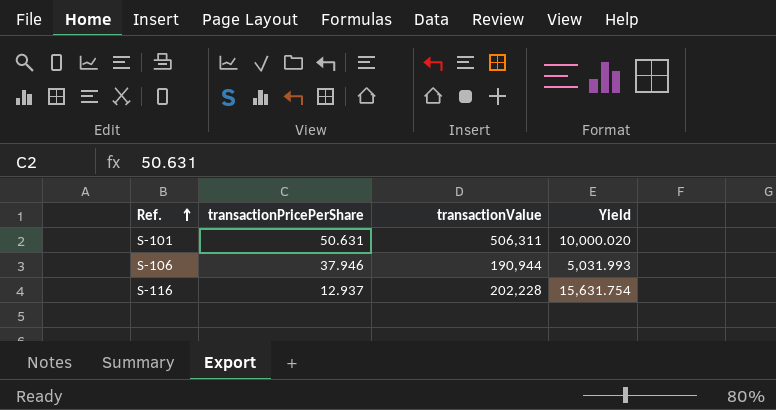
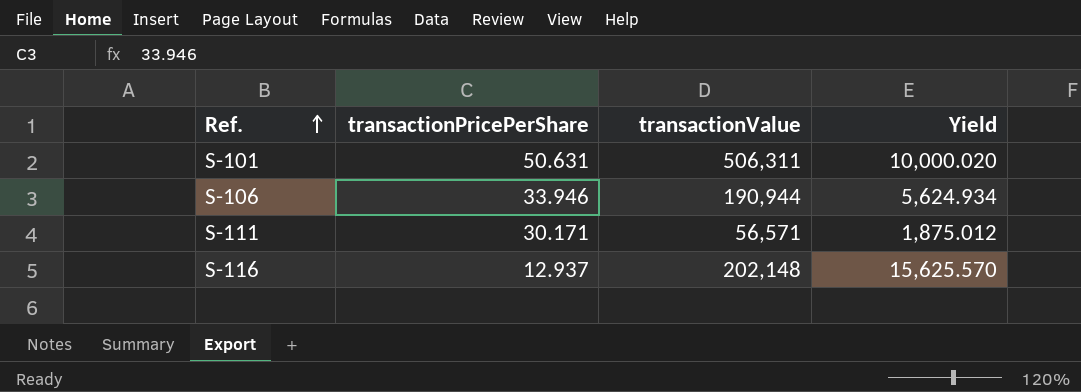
S-106 | transactionPricePerShare: 37.946 -> 33.946
S-106 | Yield: 5,031.993 -> 5,624.934
row S-111: none -> 30.171 | 56,571 | 1,875.012
S-116 | transactionValue: 202,228 -> 202,148
S-116 | Yield: 15,631.754 -> 15,625.570

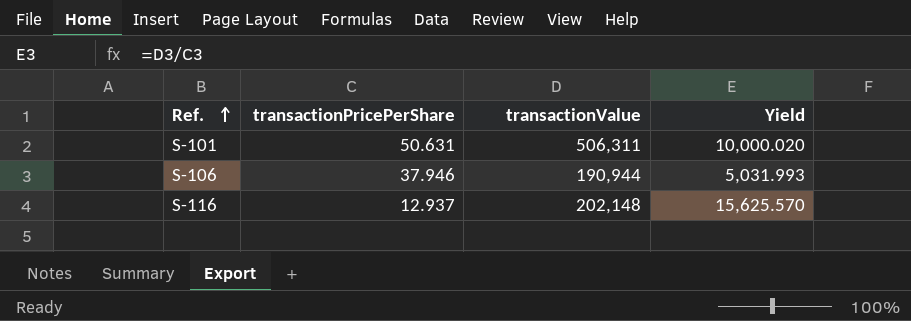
row S-111: 30.171 | 56,571 | 1,875.012 -> none
S-106 | transactionPricePerShare: 33.946 -> 37.946
S-106 | Yield: 5,624.934 -> 5,031.993

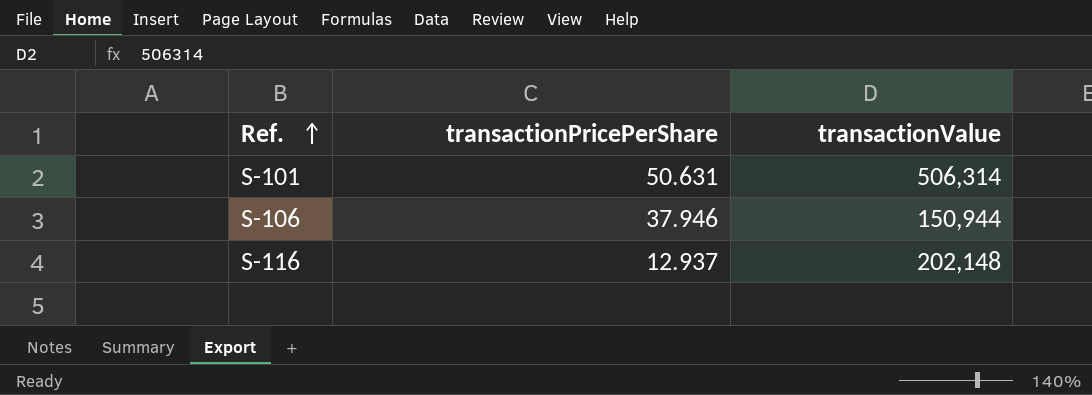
column Yield | formula: [transactionValue] / [transactionPricePerShare] -> none
S-101 | transactionValue: 506,311 -> 506,314
S-106 | transactionValue: 190,944 -> 150,944

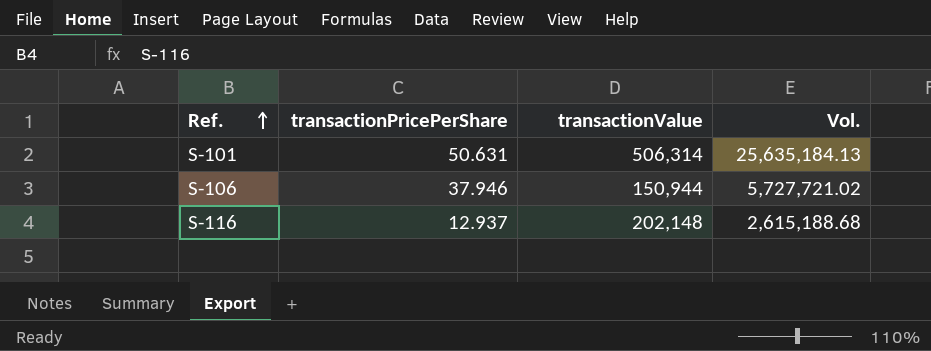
column Vol. | formula: none -> [transactionPricePerShare] * [transactionValue]

